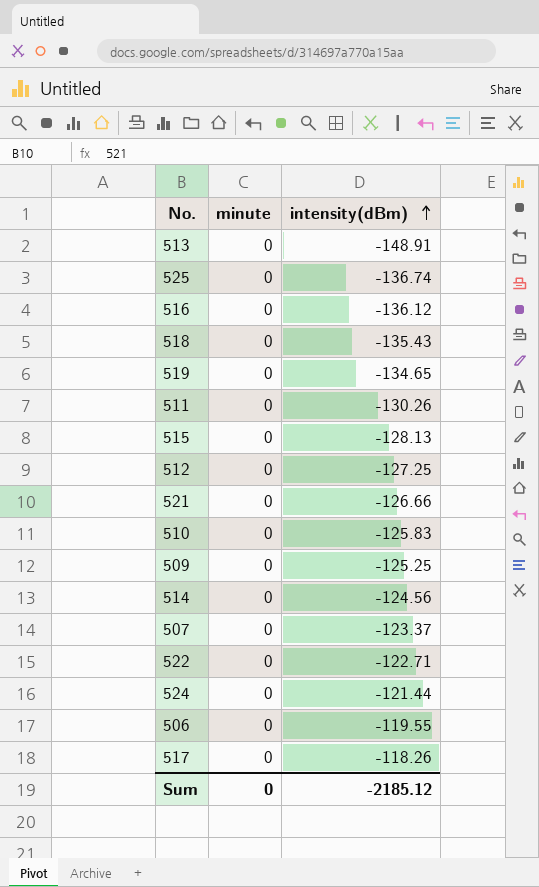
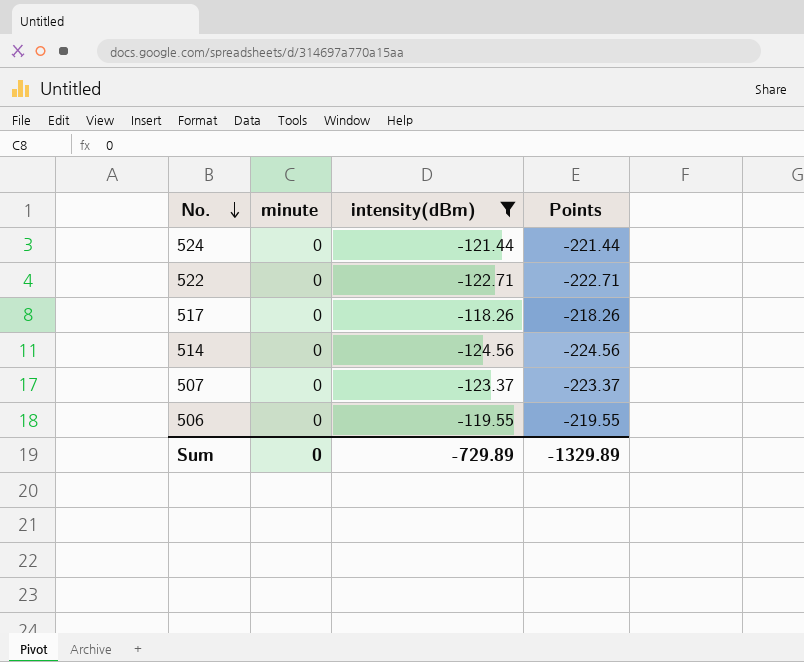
filter: none -> intensity(dBm) >= -124.56
row order: intensity(dBm) ascending -> No. descending
column Points | formula: none -> [intensity(dBm)] - 100
Sum | intensity(dBm): -2185.12 -> -729.89

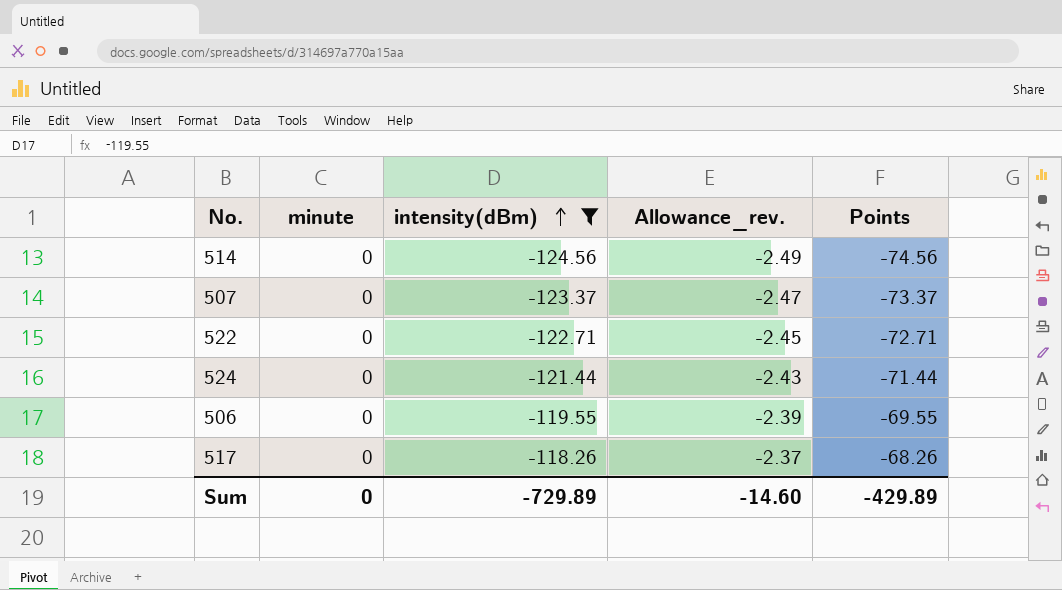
row order: No. descending -> intensity(dBm) ascending
column Allowance_rev. | formula: none -> [intensity(dBm)] * 0.02
column Points | formula: [intensity(dBm)] - 100 -> [intensity(dBm)] + 50
Sum | Points: -1329.89 -> -429.89

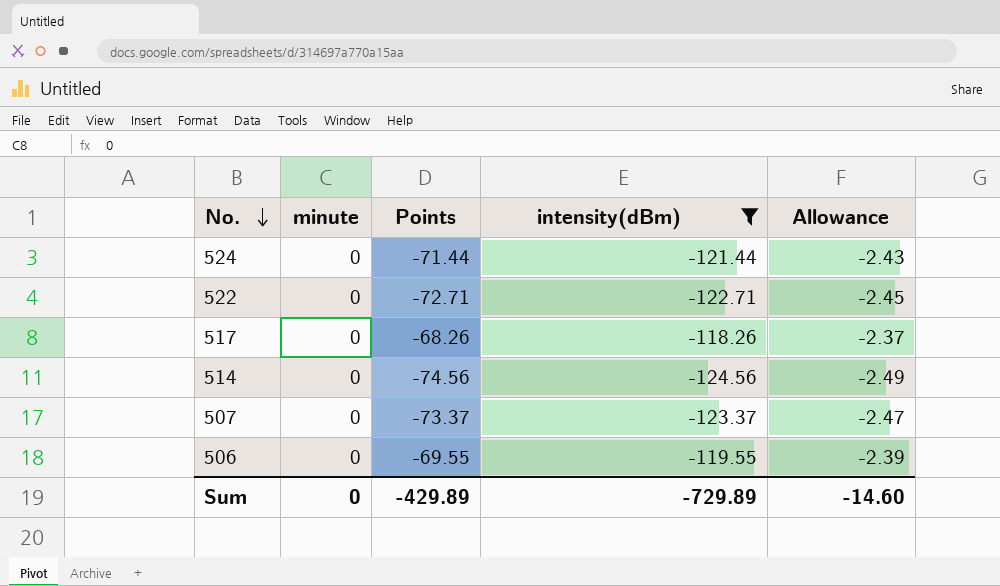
row order: intensity(dBm) ascending -> No. descending
column Points | position: 5 -> 3
column name: Allowance_rev. -> Allowance

